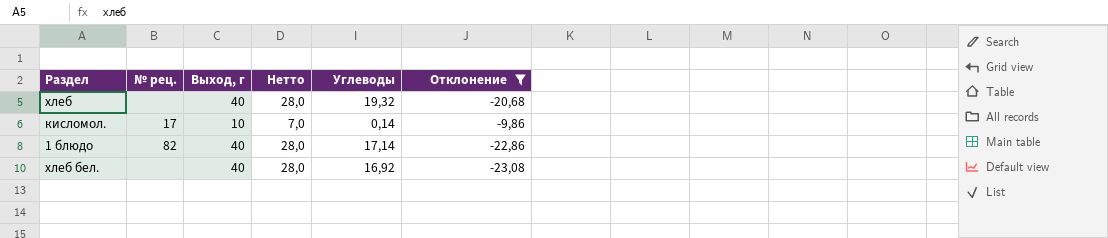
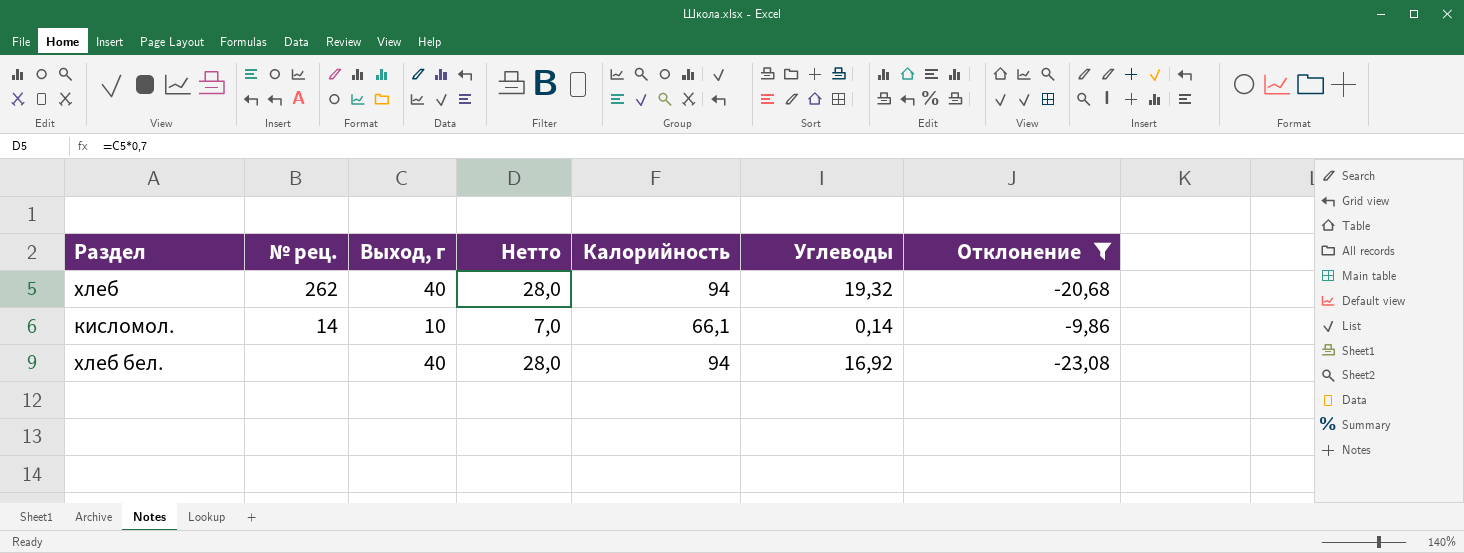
column Калорийность | position: none -> 5
row 1 блюдо: 82 | 40 | 28,0 | 17,14 | -22,86 -> none
хлеб | № рец.: none -> 262
кисломол. | № рец.: 17 -> 14

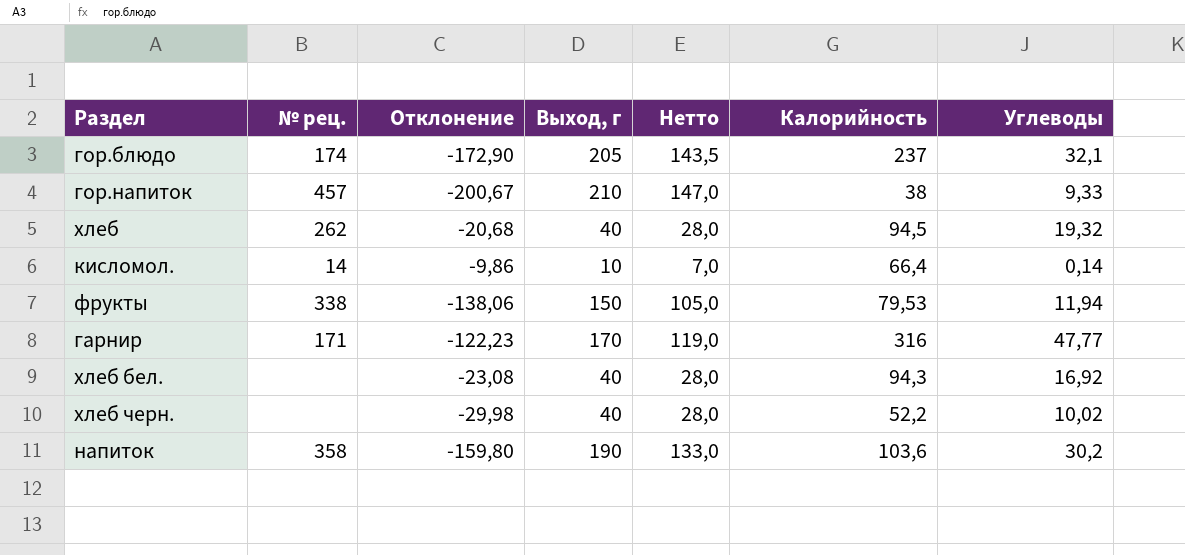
filter: Отклонение >= -23,08 -> none
column Отклонение | position: 7 -> 3
хлеб | Калорийность: 94 -> 94,5
кисломол. | Калорийность: 66,1 -> 66,4
хлеб бел. | Калорийность: 94 -> 94,3

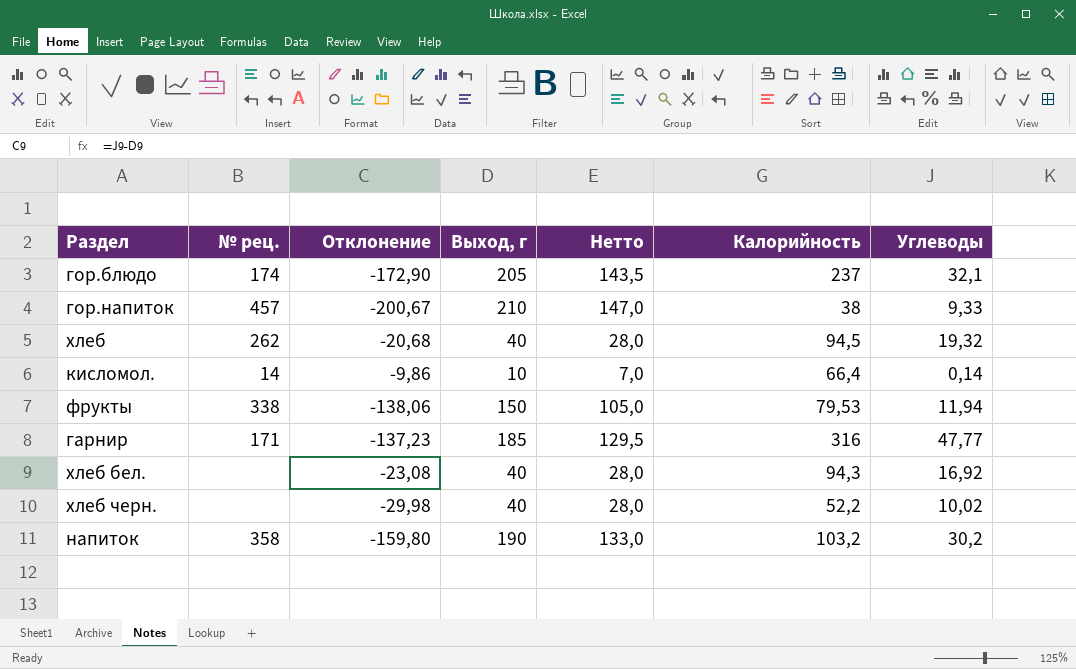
гарнир | Отклонение: -122,23 -> -137,23
гарнир | Выход, г: 170 -> 185
гарнир | Нетто: 119,0 -> 129,5
напиток | Калорийность: 103,6 -> 103,2

